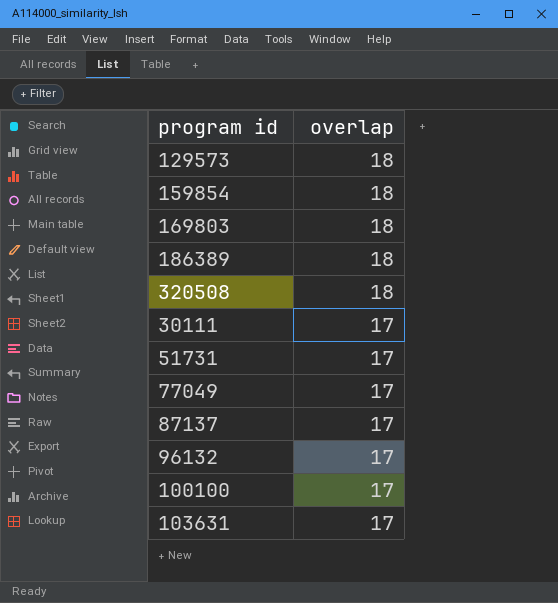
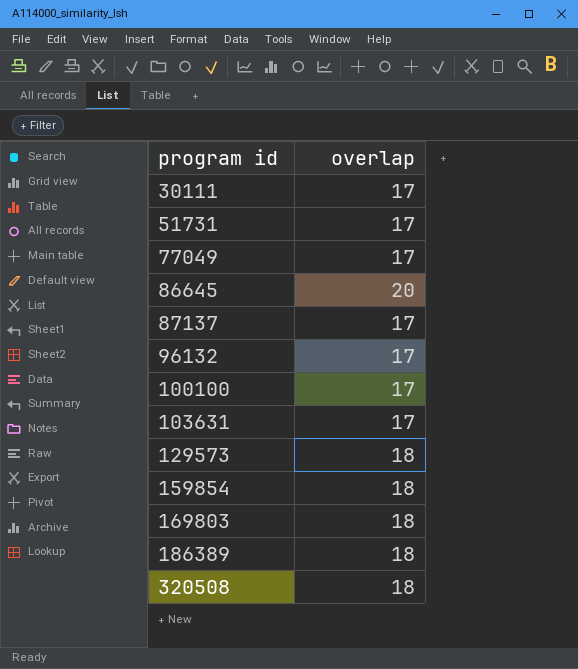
row order: overlap descending -> program id ascending
row 86645: none -> 20

